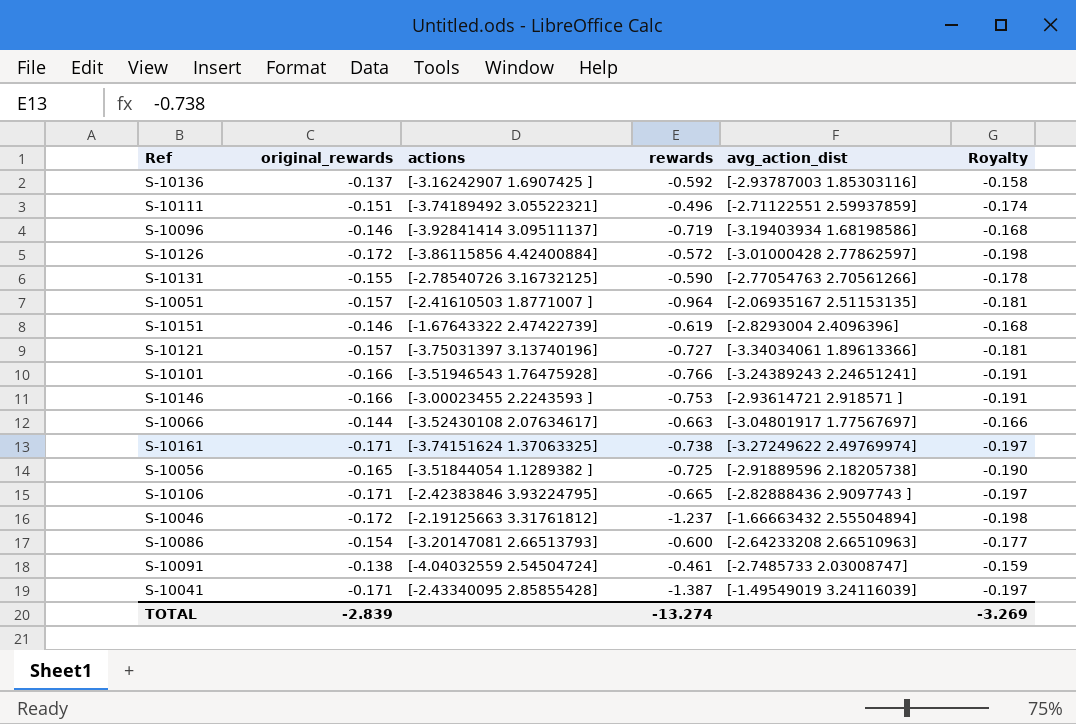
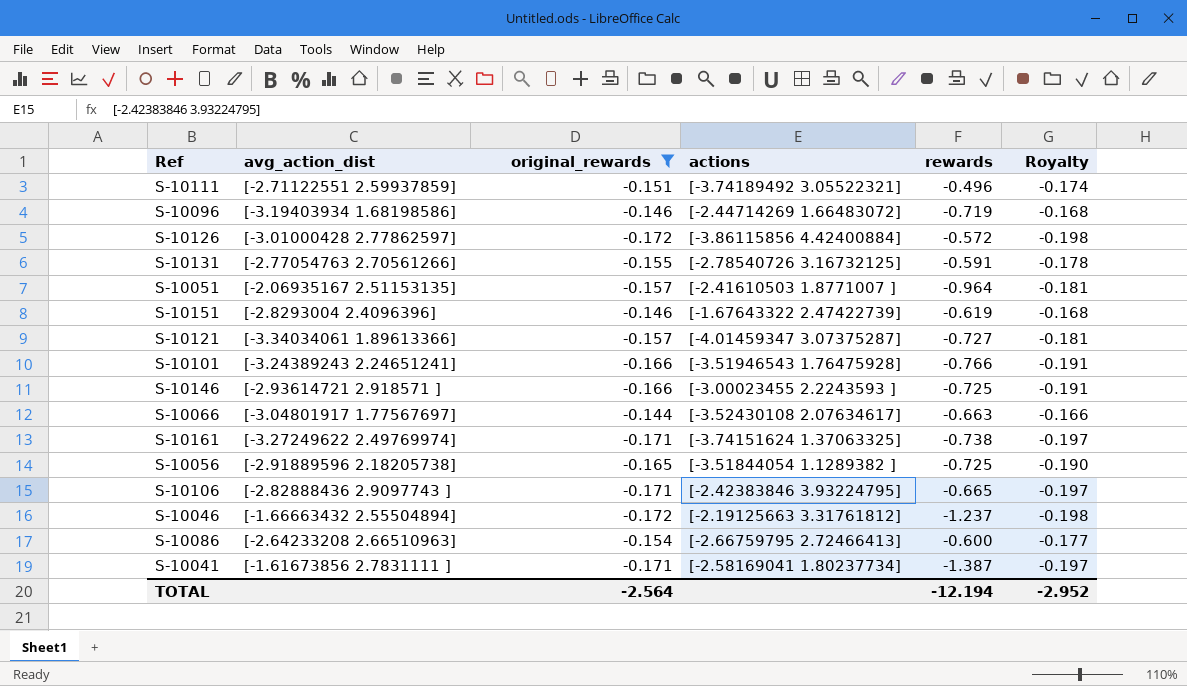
filter: none -> original_rewards <= -0.144
column avg_action_dist | position: 5 -> 2
S-10096 | actions: [-3.92841414 3.09511137] -> [-2.44714269 1.66483072]
S-10131 | rewards: -0.590 -> -0.591
S-10121 | actions: [-3.75031397 3.13740196] -> [-4.01459347 3.07375287]
S-10146 | rewards: -0.753 -> -0.725
S-10086 | actions: [-3.20147081 2.66513793] -> [-2.66759795 2.72466413]
S-10041 | avg_action_dist: [-1.49549019 3.24116039] -> [-1.61673856 2.7831111 ]
S-10041 | actions: [-2.43340095 2.85855428] -> [-2.58169041 1.80237734]
TOTAL | original_rewards: -2.839 -> -2.564
TOTAL | rewards: -13.274 -> -12.194
TOTAL | Royalty: -3.269 -> -2.952

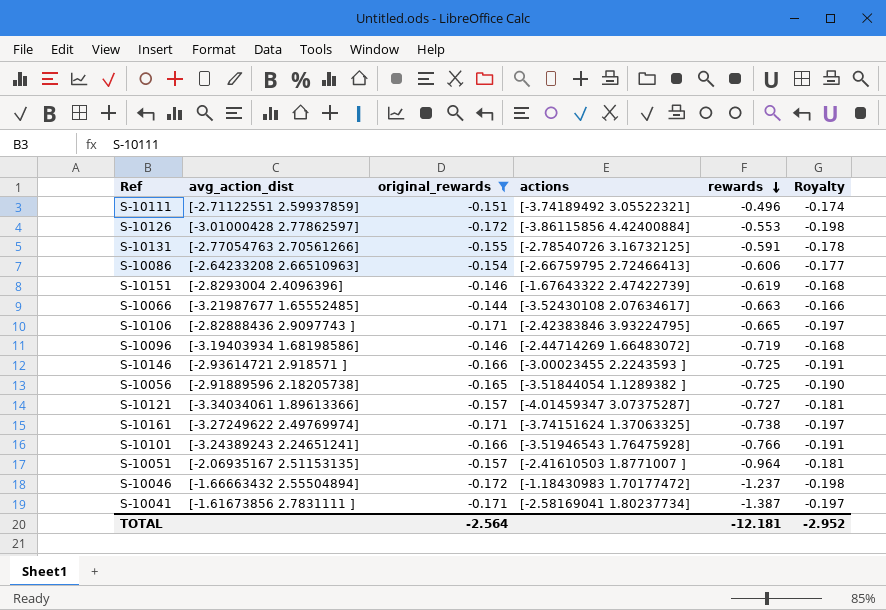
row order: none -> rewards descending
S-10126 | rewards: -0.572 -> -0.553
S-10086 | rewards: -0.600 -> -0.606
S-10066 | avg_action_dist: [-3.04801917 1.77567697] -> [-3.21987677 1.65552485]
S-10046 | actions: [-2.19125663 3.31761812] -> [-1.18430983 1.70177472]
TOTAL | rewards: -12.194 -> -12.181

